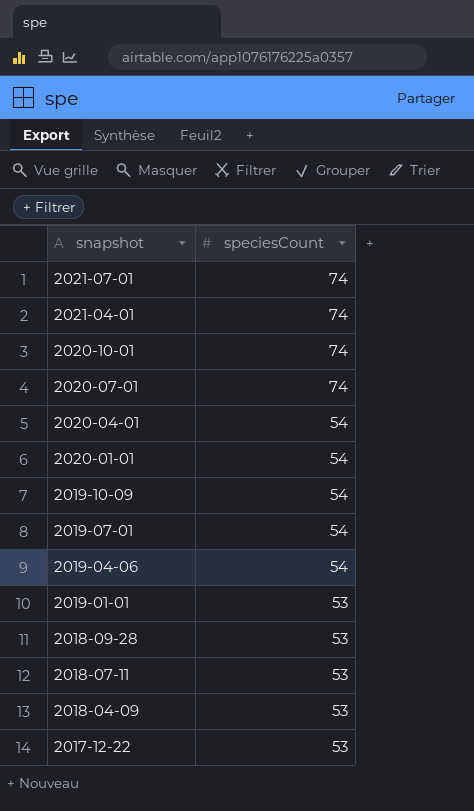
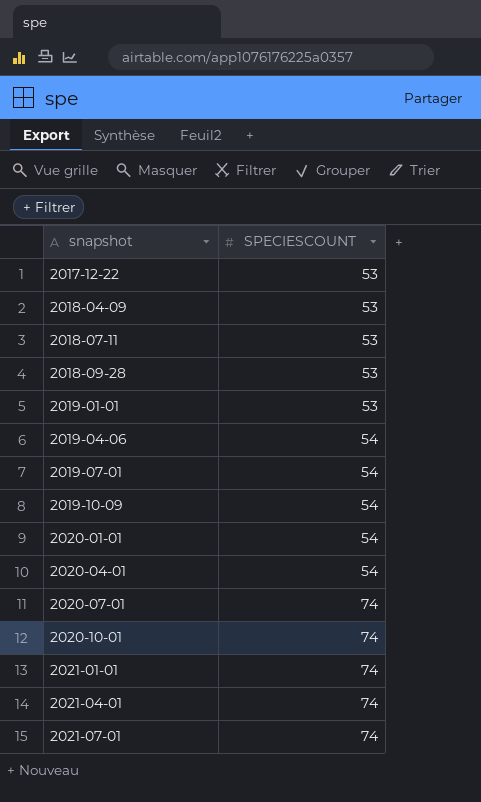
row order: snapshot descending -> snapshot ascending
column name: speciesCount -> SPECIESCOUNT
row 2021-01-01: none -> 74

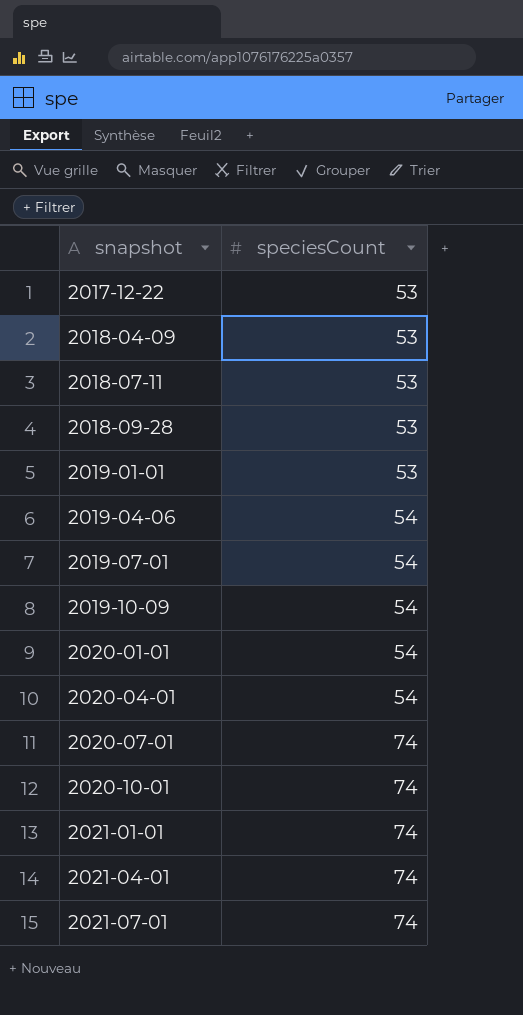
column name: SPECIESCOUNT -> speciesCount

